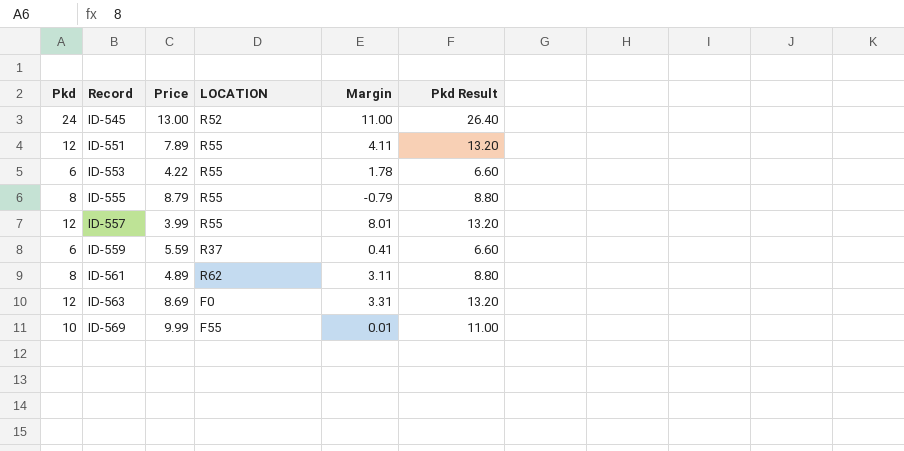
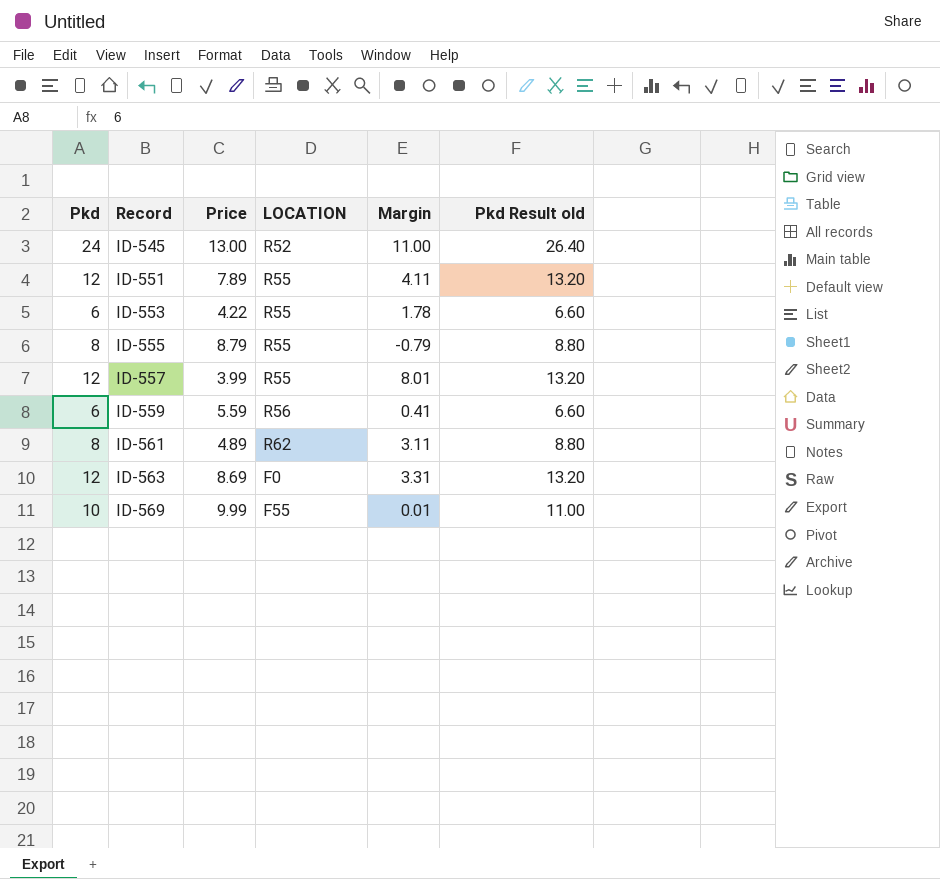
column name: Pkd Result -> Pkd Result old
ID-559 | LOCATION: R37 -> R56

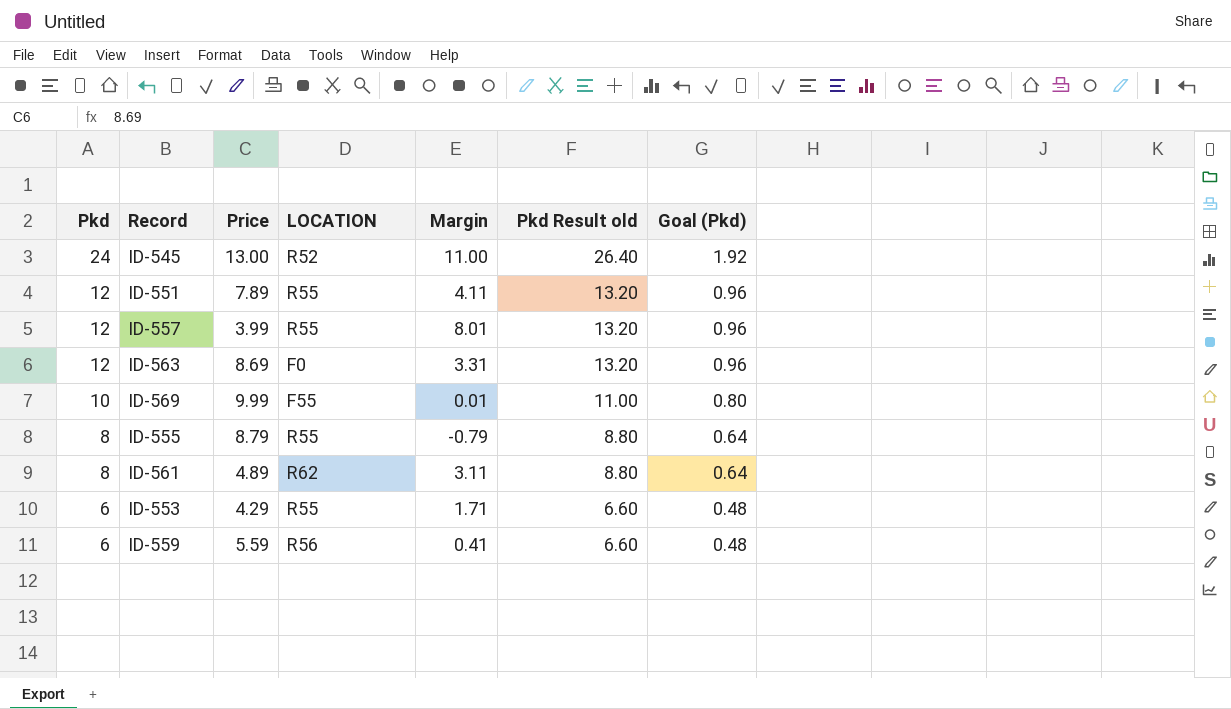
row order: Record ascending -> Pkd descending
column Goal (Pkd) | formula: none -> [Pkd] * 0.08
ID-553 | Price: 4.22 -> 4.29
ID-553 | Margin: 1.78 -> 1.71

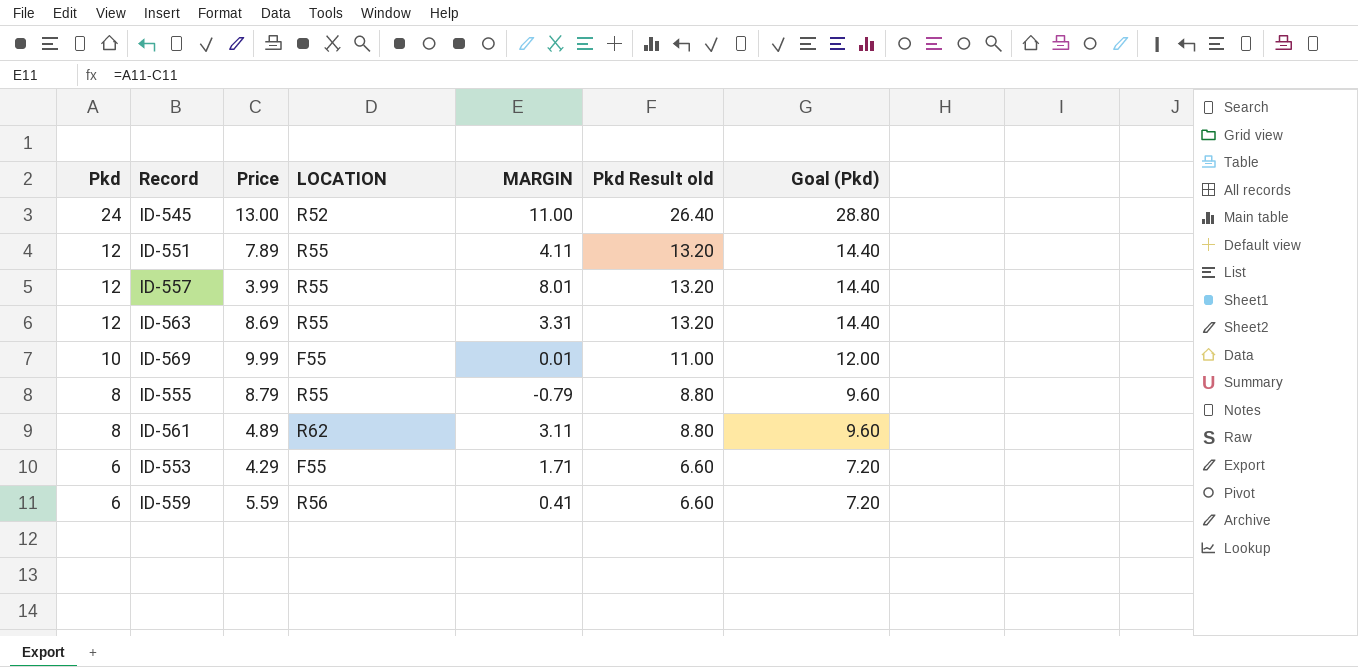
column name: Margin -> MARGIN
column Goal (Pkd) | formula: [Pkd] * 0.08 -> [Pkd] * 1.2
ID-563 | LOCATION: F0 -> R55
ID-553 | LOCATION: R55 -> F55

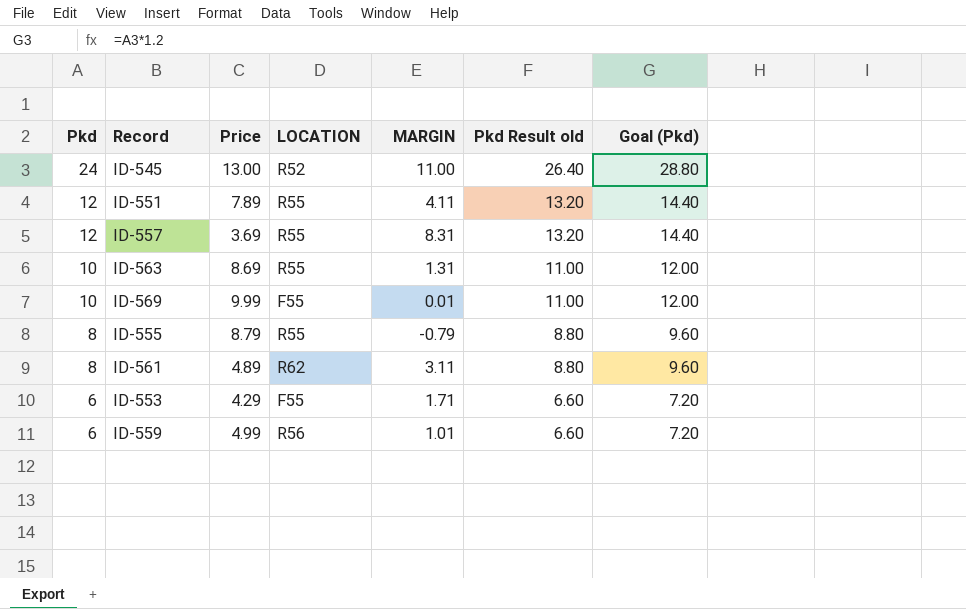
ID-557 | Price: 3.99 -> 3.69
ID-557 | MARGIN: 8.01 -> 8.31
ID-563 | Pkd: 12 -> 10
ID-563 | MARGIN: 3.31 -> 1.31
ID-563 | Pkd Result old: 13.20 -> 11.00
ID-563 | Goal (Pkd): 14.40 -> 12.00
ID-559 | Price: 5.59 -> 4.99
ID-559 | MARGIN: 0.41 -> 1.01

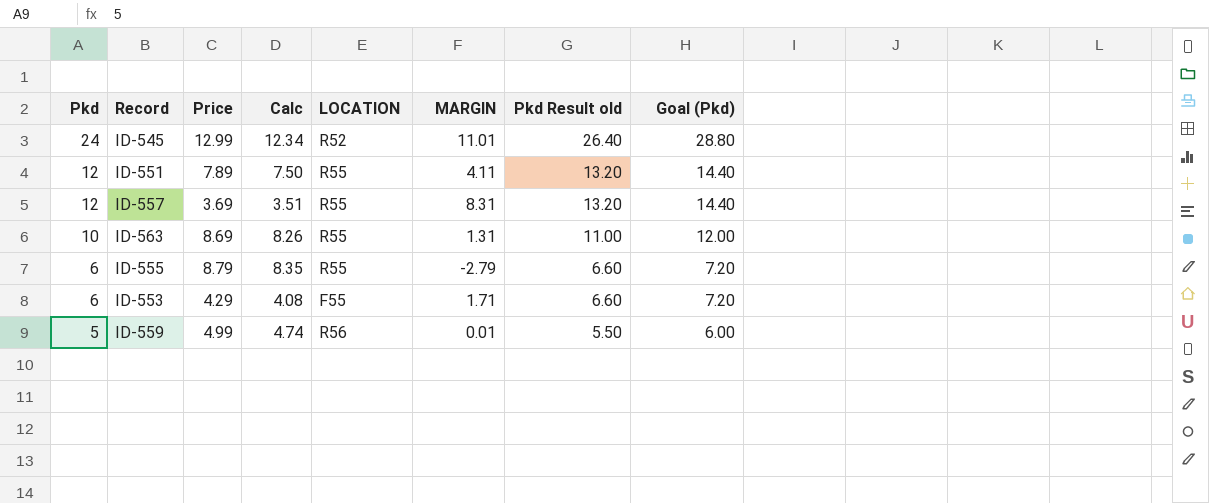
column Calc | formula: none -> [Price] * 0.95
row ID-569: 10 | 9.99 | F55 | 0.01 | 11.00 | 12.00 -> none
row ID-561: 8 | 4.89 | R62 | 3.11 | 8.80 | 9.60 -> none
ID-545 | Price: 13.00 -> 12.99
ID-545 | MARGIN: 11.00 -> 11.01
ID-555 | Pkd: 8 -> 6
ID-555 | MARGIN: -0.79 -> -2.79
ID-555 | Pkd Result old: 8.80 -> 6.60
ID-555 | Goal (Pkd): 9.60 -> 7.20
ID-559 | Pkd: 6 -> 5
ID-559 | MARGIN: 1.01 -> 0.01
ID-559 | Pkd Result old: 6.60 -> 5.50
ID-559 | Goal (Pkd): 7.20 -> 6.00

